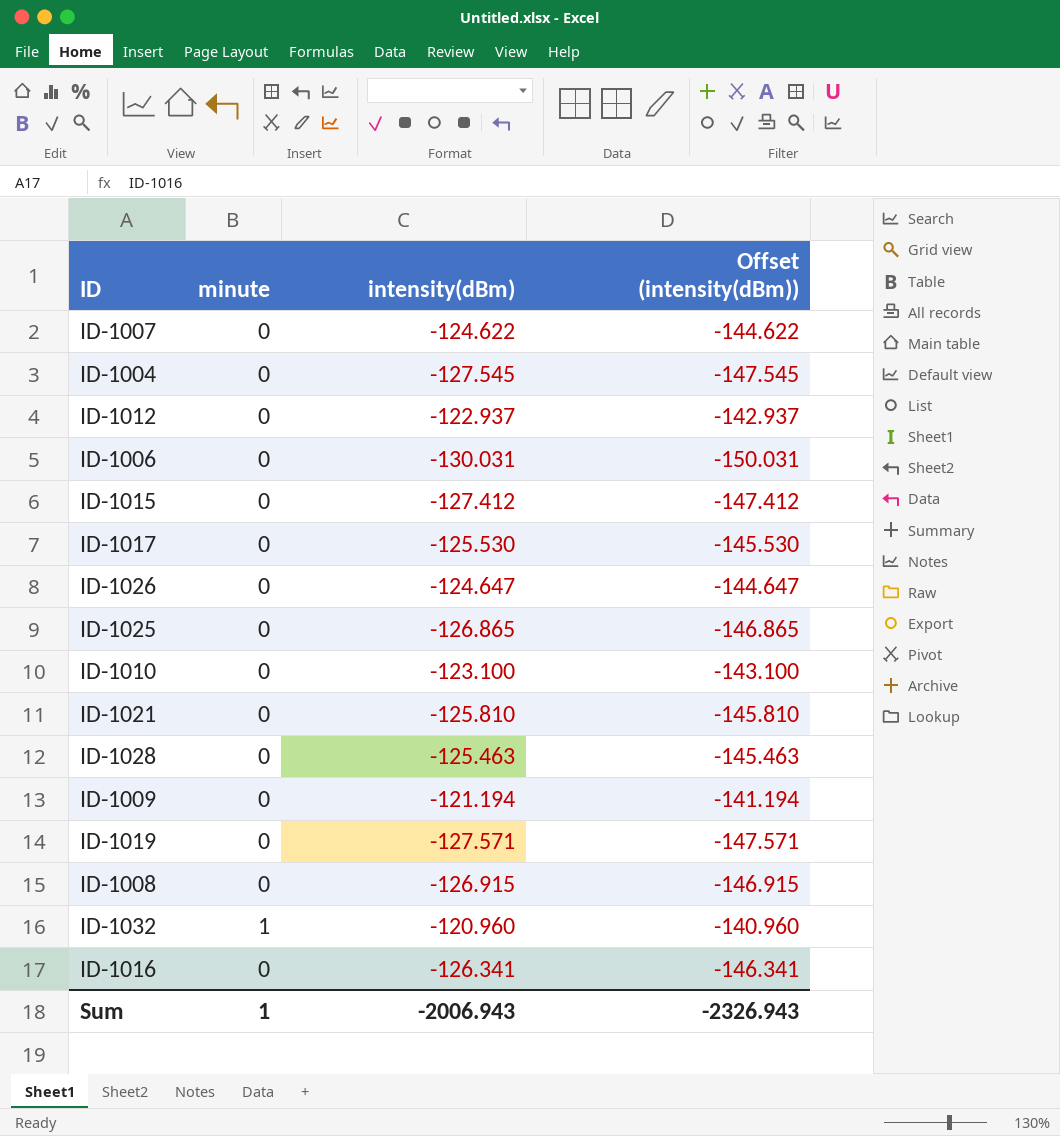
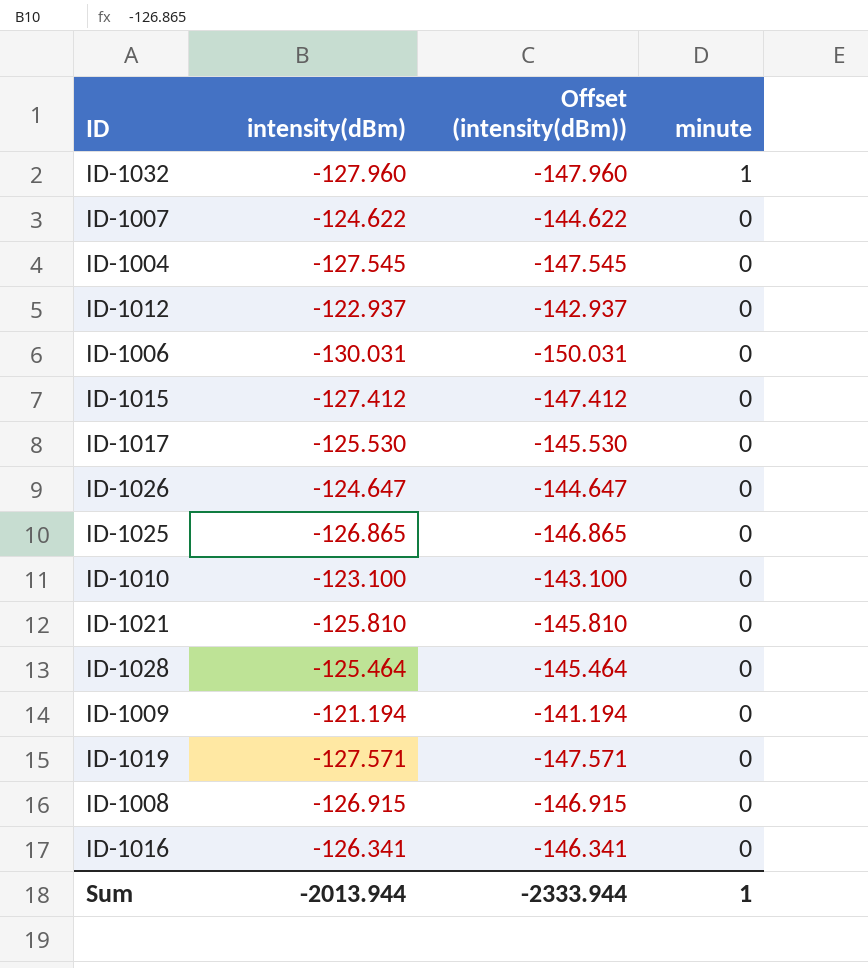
row order: none -> minute descending
column minute | position: 2 -> 4
ID-1032 | intensity(dBm): -120.960 -> -127.960
ID-1032 | Offset (intensity(dBm)): -140.960 -> -147.960
ID-1028 | intensity(dBm): -125.463 -> -125.464
ID-1028 | Offset (intensity(dBm)): -145.463 -> -145.464
Sum | intensity(dBm): -2006.943 -> -2013.944
Sum | Offset (intensity(dBm)): -2326.943 -> -2333.944

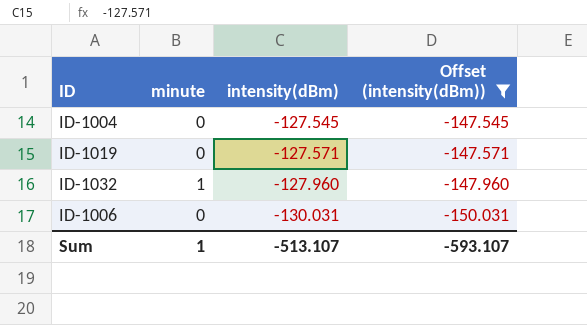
filter: none -> Offset (intensity(dBm)) <= -147.545
row order: minute descending -> intensity(dBm) descending
column minute | position: 4 -> 2
Sum | intensity(dBm): -2013.944 -> -513.107
Sum | Offset (intensity(dBm)): -2333.944 -> -593.107

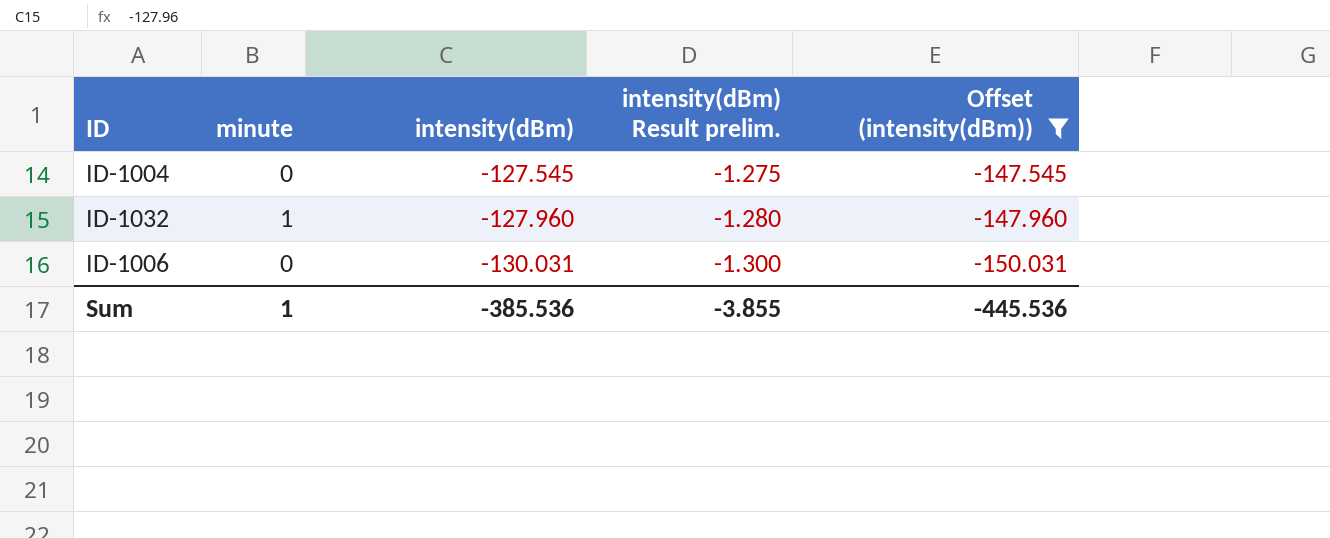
column intensity(dBm) Result prelim. | formula: none -> [intensity(dBm)] * 0.01
row ID-1019: 0 | -127.571 | -147.571 -> none
Sum | intensity(dBm): -513.107 -> -385.536
Sum | Offset (intensity(dBm)): -593.107 -> -445.536

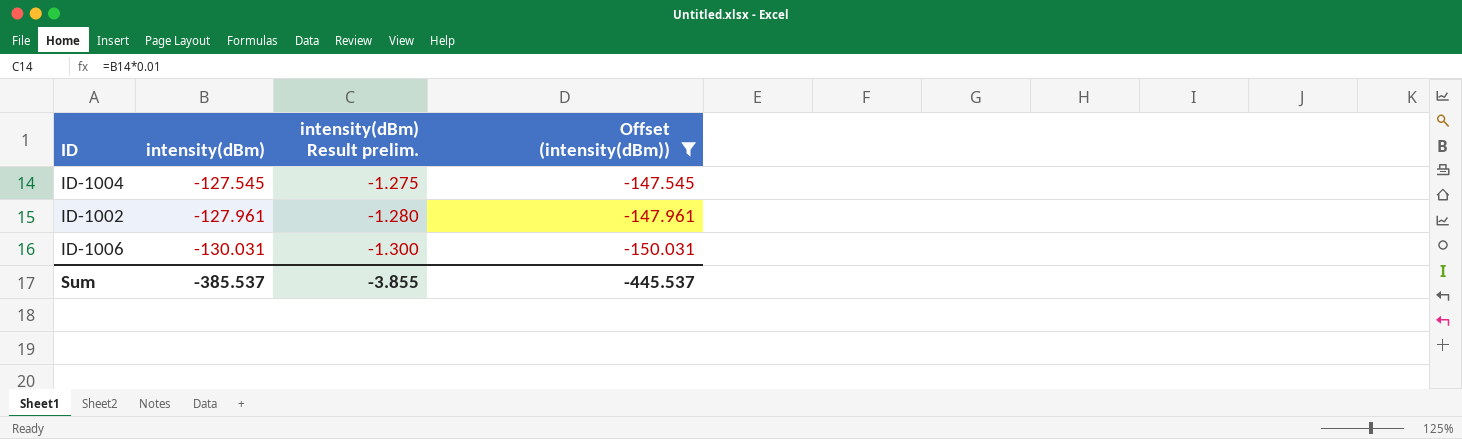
column minute | position: 2 -> none
row ID-1032: 1 | -127.960 | -1.280 | -147.960 -> none
row ID-1002: none -> -127.961 | -1.280 | -147.961
Sum | intensity(dBm): -385.536 -> -385.537
Sum | Offset (intensity(dBm)): -445.536 -> -445.537

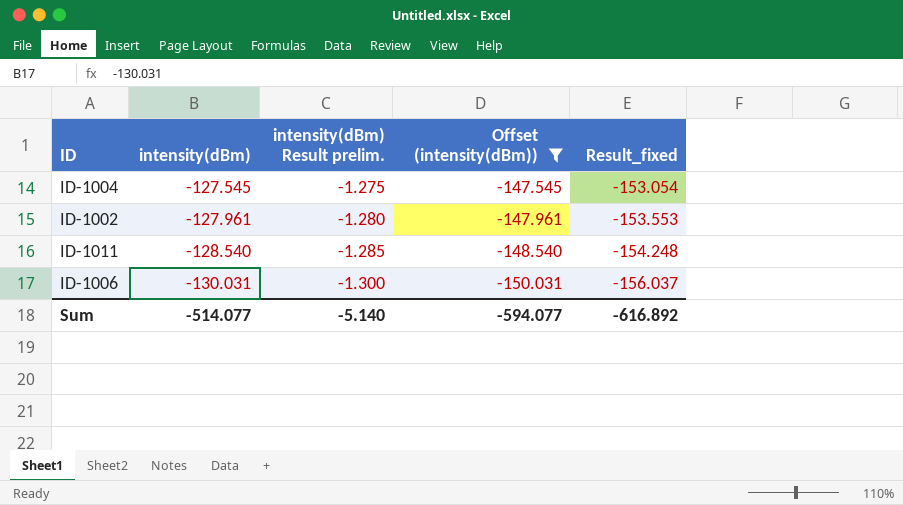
column Result_fixed | formula: none -> [intensity(dBm)] * 1.2
row ID-1011: none -> -128.540 | -1.285 | -148.540 | -154.248
Sum | intensity(dBm): -385.537 -> -514.077
Sum | intensity(dBm) Result prelim.: -3.855 -> -5.140
Sum | Offset (intensity(dBm)): -445.537 -> -594.077

